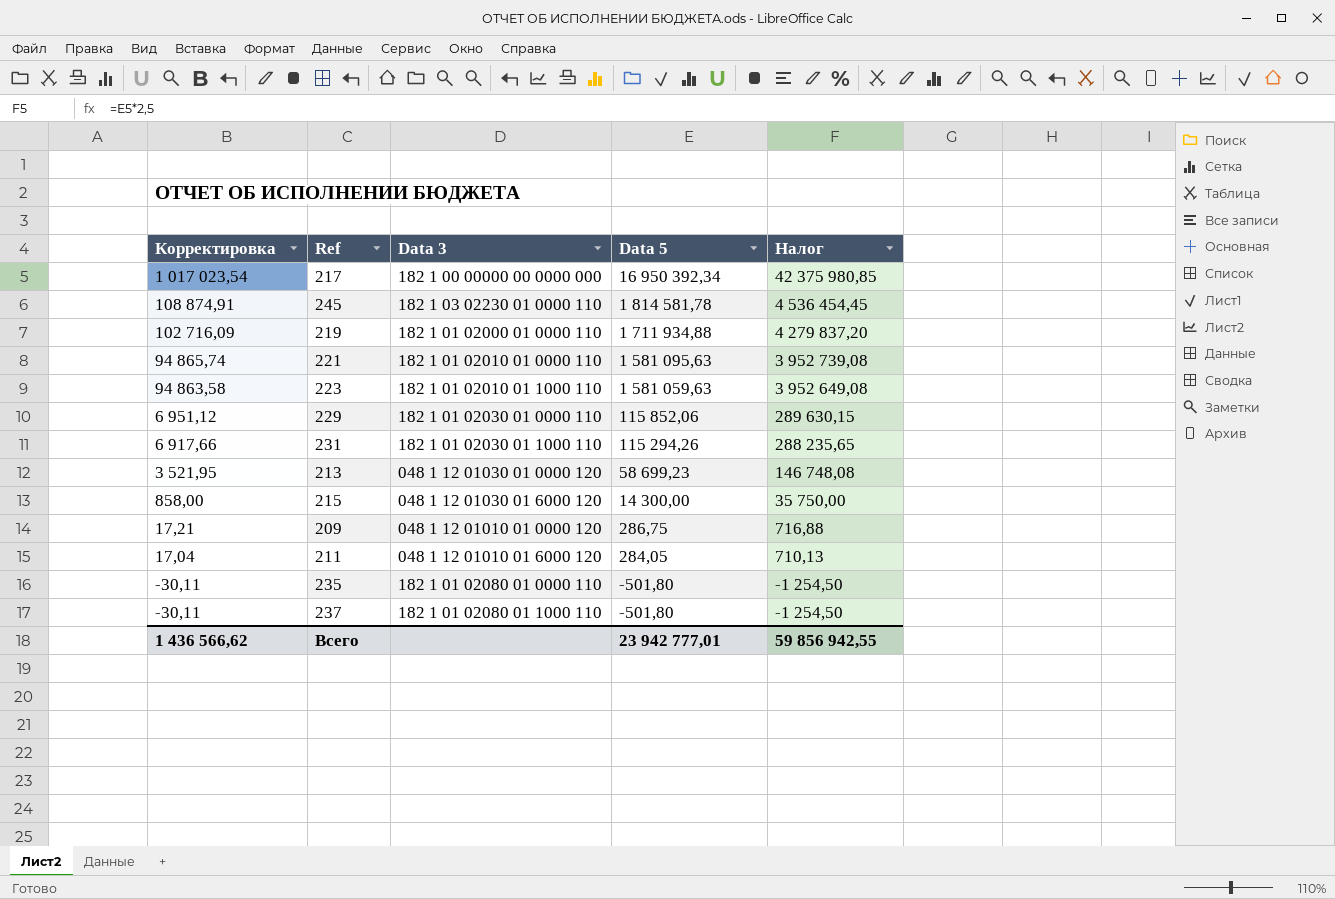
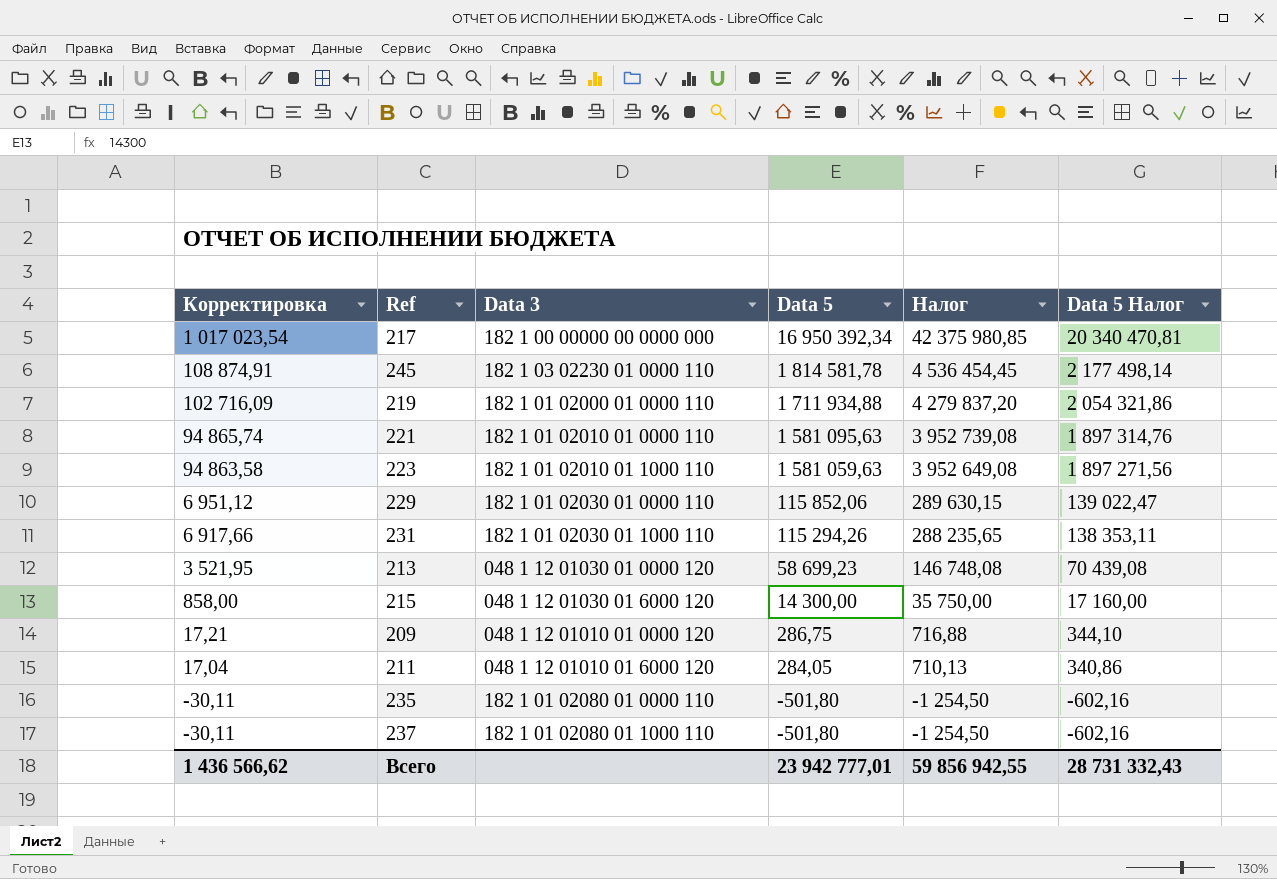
column Data 5 Налог | formula: none -> [Data 5] * 1,2

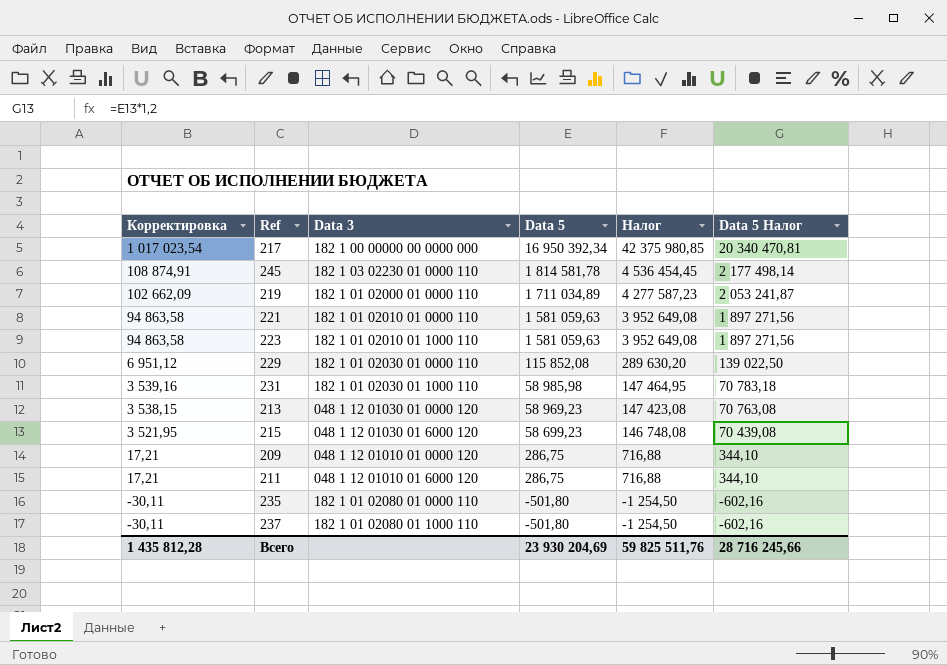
219 | Корректировка: 102 716,09 -> 102 662,09
219 | Data 5: 1 711 934,88 -> 1 711 034,89
219 | Налог: 4 279 837,20 -> 4 277 587,23
219 | Data 5 Налог: 2 054 321,86 -> 2 053 241,87
221 | Корректировка: 94 865,74 -> 94 863,58
221 | Data 5: 1 581 095,63 -> 1 581 059,63
221 | Налог: 3 952 739,08 -> 3 952 649,08
221 | Data 5 Налог: 1 897 314,76 -> 1 897 271,56
229 | Data 5: 115 852,06 -> 115 852,08
229 | Налог: 289 630,15 -> 289 630,20
229 | Data 5 Налог: 139 022,47 -> 139 022,50
231 | Корректировка: 6 917,66 -> 3 539,16
231 | Data 5: 115 294,26 -> 58 985,98
231 | Налог: 288 235,65 -> 147 464,95
231 | Data 5 Налог: 138 353,11 -> 70 783,18
213 | Корректировка: 3 521,95 -> 3 538,15
213 | Data 5: 58 699,23 -> 58 969,23
213 | Налог: 146 748,08 -> 147 423,08
213 | Data 5 Налог: 70 439,08 -> 70 763,08
215 | Корректировка: 858,00 -> 3 521,95
215 | Data 5: 14 300,00 -> 58 699,23
215 | Налог: 35 750,00 -> 146 748,08
215 | Data 5 Налог: 17 160,00 -> 70 439,08
211 | Корректировка: 17,04 -> 17,21
211 | Data 5: 284,05 -> 286,75
211 | Налог: 710,13 -> 716,88
211 | Data 5 Налог: 340,86 -> 344,10
Всего | Корректировка: 1 436 566,62 -> 1 435 812,28
Всего | Data 5: 23 942 777,01 -> 23 930 204,69
Всего | Налог: 59 856 942,55 -> 59 825 511,76
Всего | Data 5 Налог: 28 731 332,43 -> 28 716 245,66

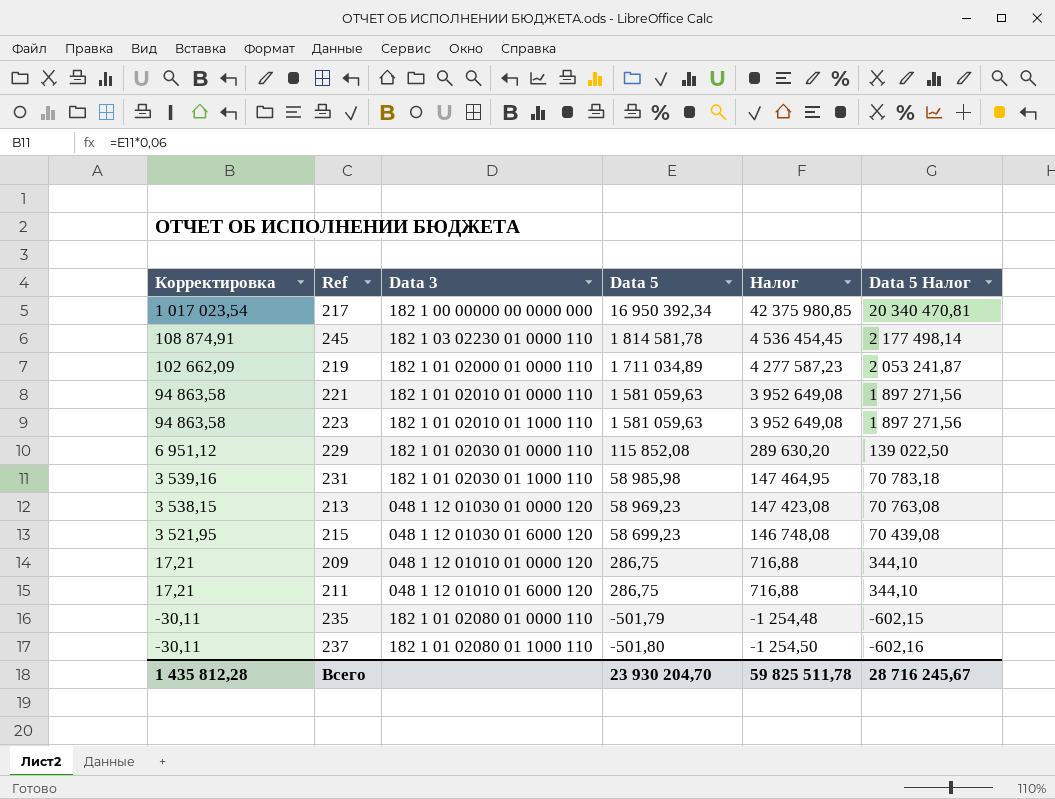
235 | Data 5: -501,80 -> -501,79
235 | Налог: -1 254,50 -> -1 254,48
235 | Data 5 Налог: -602,16 -> -602,15
Всего | Data 5: 23 930 204,69 -> 23 930 204,70
Всего | Налог: 59 825 511,76 -> 59 825 511,78
Всего | Data 5 Налог: 28 716 245,66 -> 28 716 245,67

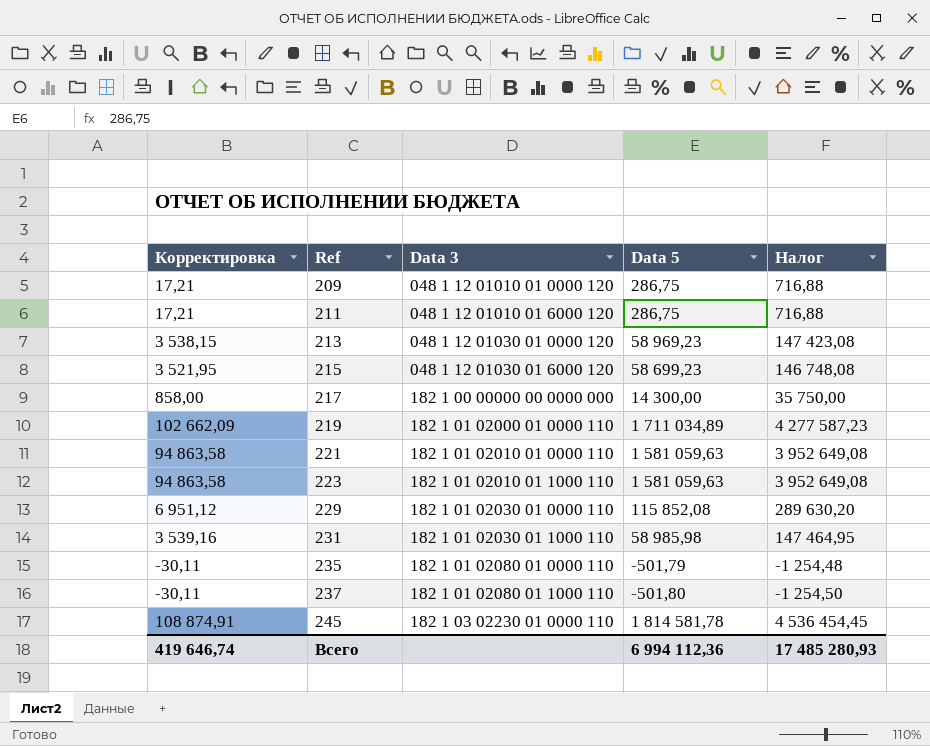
row order: Корректировка descending -> Ref ascending
column Data 5 Налог | formula: [Data 5] * 1,2 -> none
217 | Корректировка: 1 017 023,54 -> 858,00
217 | Data 5: 16 950 392,34 -> 14 300,00
217 | Налог: 42 375 980,85 -> 35 750,00
Всего | Корректировка: 1 435 812,28 -> 419 646,74
Всего | Data 5: 23 930 204,70 -> 6 994 112,36
Всего | Налог: 59 825 511,78 -> 17 485 280,93

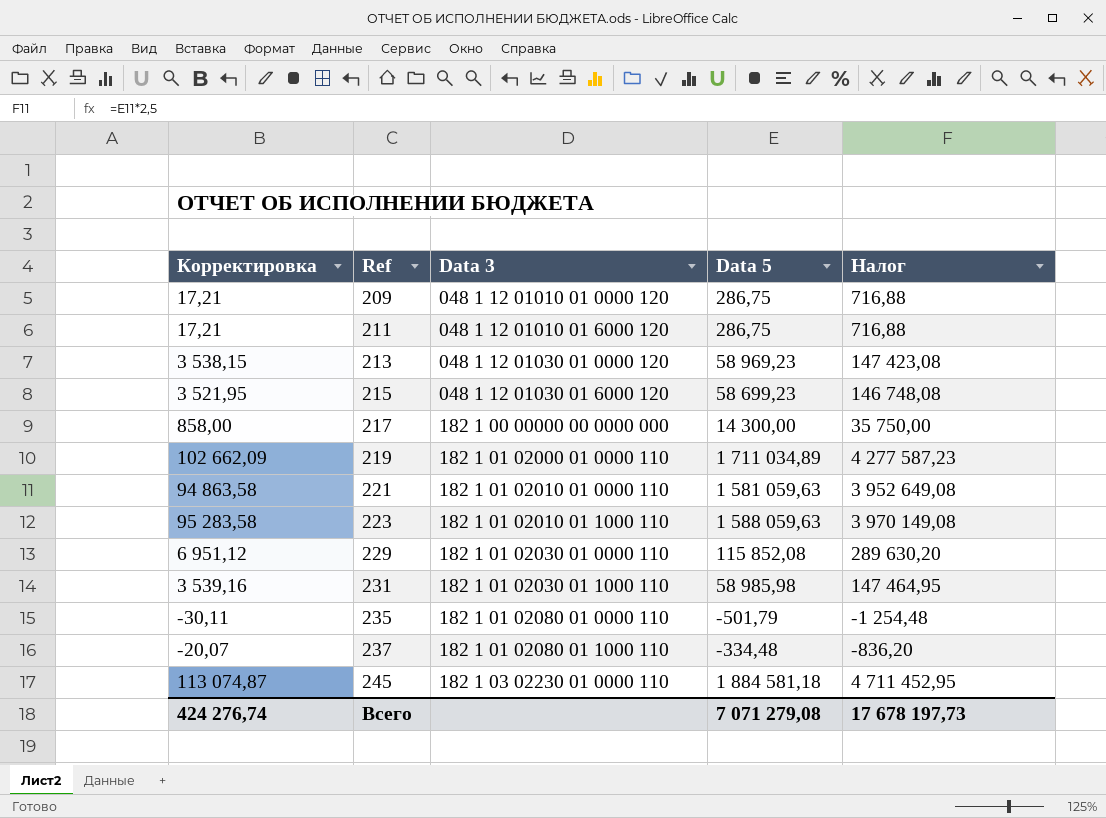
223 | Корректировка: 94 863,58 -> 95 283,58
223 | Data 5: 1 581 059,63 -> 1 588 059,63
223 | Налог: 3 952 649,08 -> 3 970 149,08
237 | Корректировка: -30,11 -> -20,07
237 | Data 5: -501,80 -> -334,48
237 | Налог: -1 254,50 -> -836,20
245 | Корректировка: 108 874,91 -> 113 074,87
245 | Data 5: 1 814 581,78 -> 1 884 581,18
245 | Налог: 4 536 454,45 -> 4 711 452,95
Всего | Корректировка: 419 646,74 -> 424 276,74
Всего | Data 5: 6 994 112,36 -> 7 071 279,08
Всего | Налог: 17 485 280,93 -> 17 678 197,73

